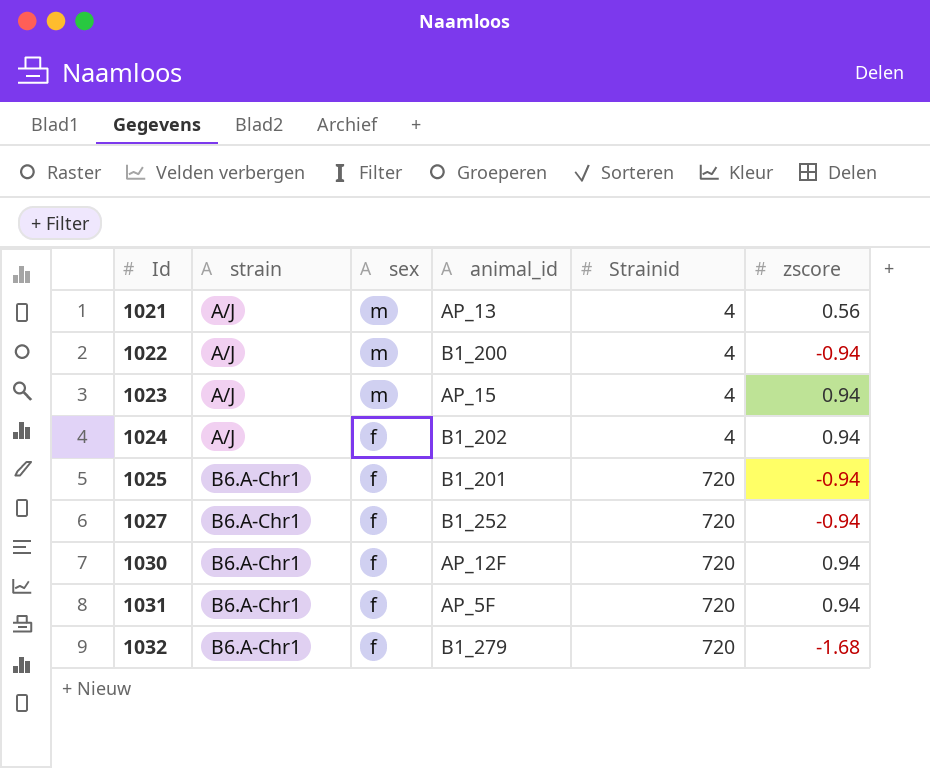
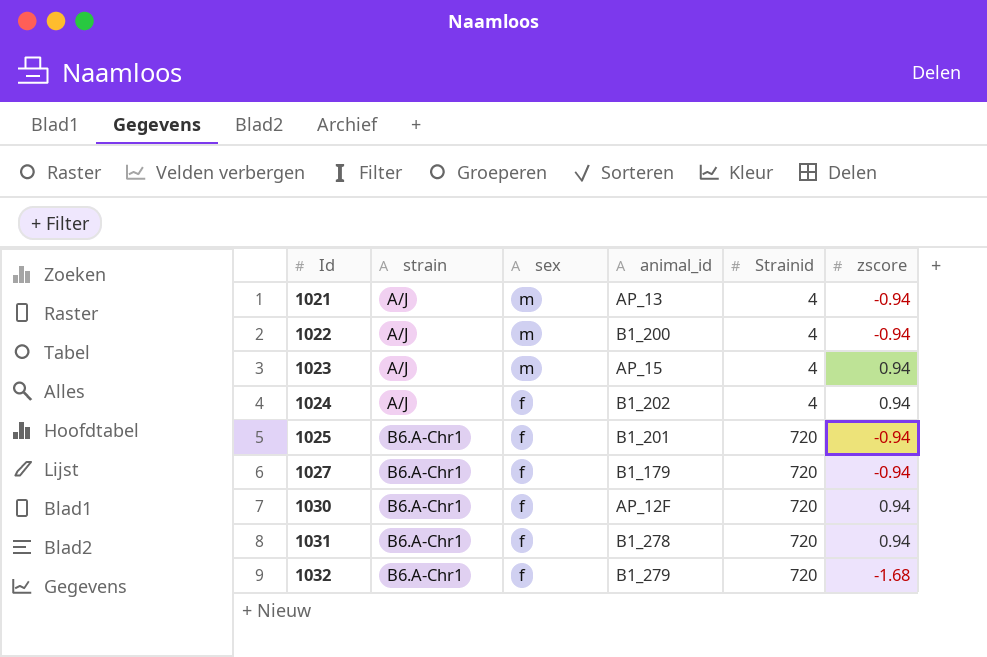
1021 | zscore: 0.56 -> -0.94
1027 | animal_id: B1_252 -> B1_179
1031 | animal_id: AP_5F -> B1_278

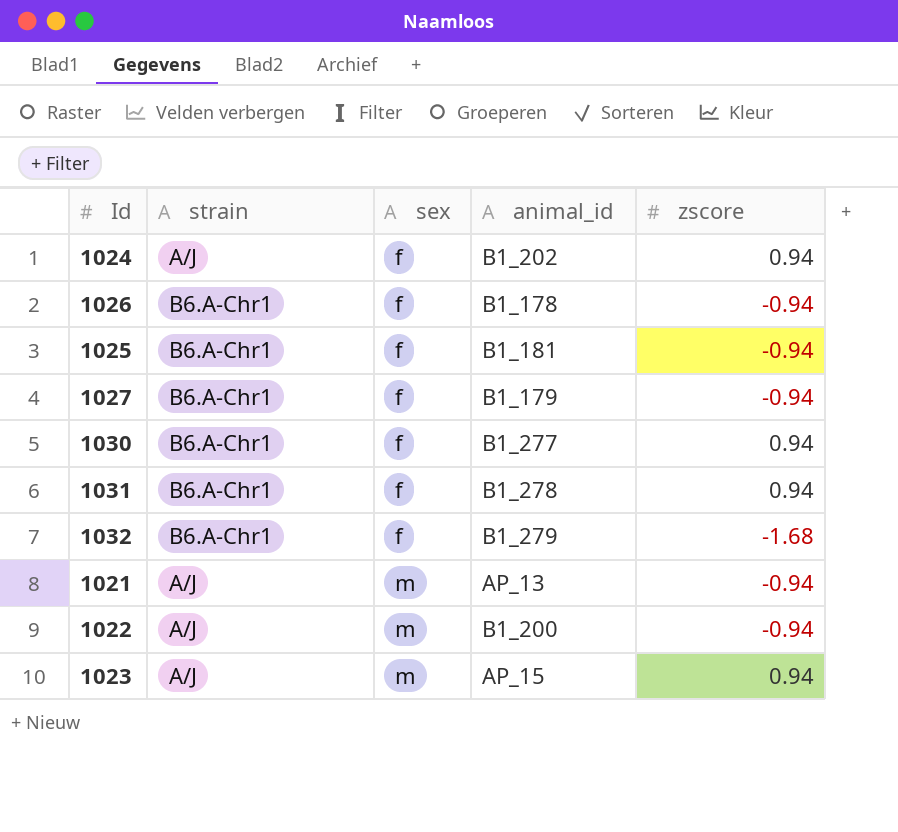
row order: Id ascending -> sex ascending
column Strainid | position: 5 -> none
row 1026: none -> B6.A-Chr1 | f | B1_178 | -0.94
1025 | animal_id: B1_201 -> B1_181
1030 | animal_id: AP_12F -> B1_277

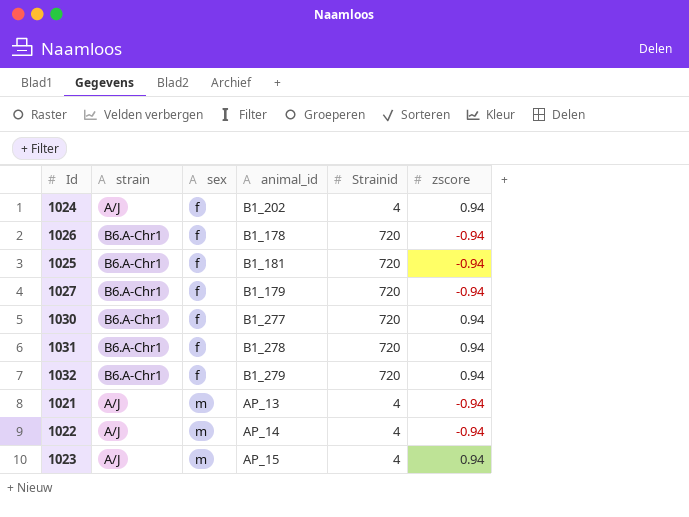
column Strainid | position: none -> 5
1032 | zscore: -1.68 -> 0.94
1022 | animal_id: B1_200 -> AP_14

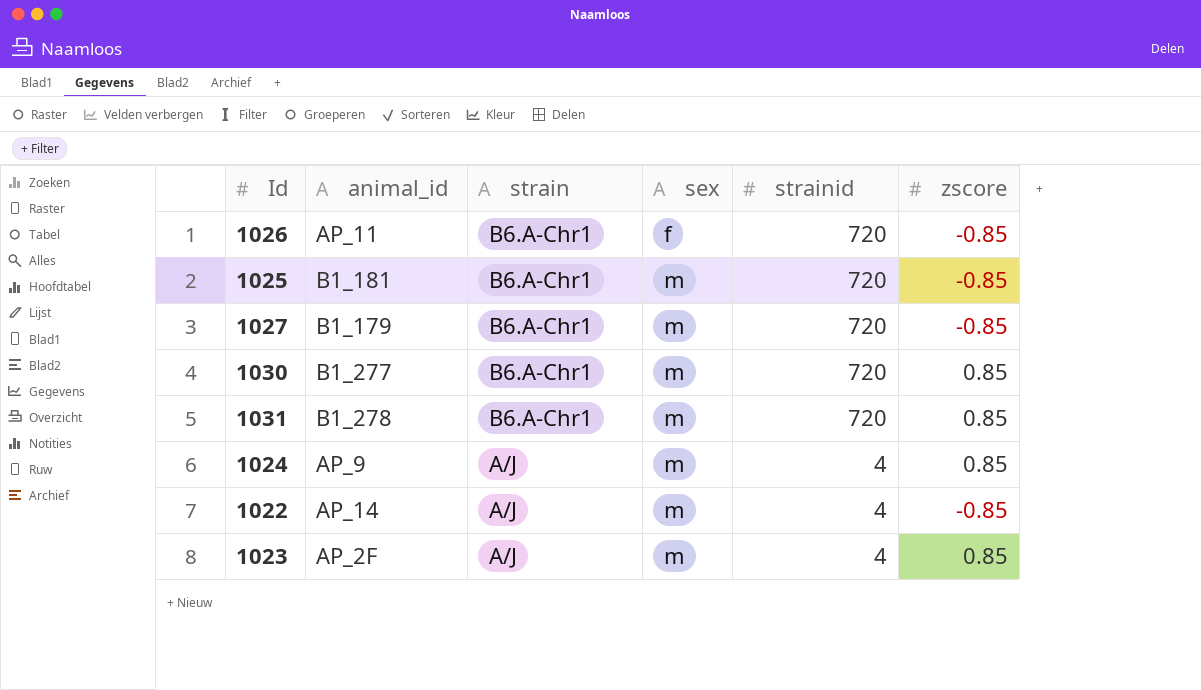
row order: sex ascending -> strain descending
column animal_id | position: 4 -> 2
column name: Strainid -> strainid
row 1032: B6.A-Chr1 | f | B1_279 | 720 | 0.94 -> none
row 1021: A/J | m | AP_13 | 4 | -0.94 -> none
1026 | animal_id: B1_178 -> AP_11
1026 | zscore: -0.94 -> -0.85
1025 | sex: f -> m
1025 | zscore: -0.94 -> -0.85
1027 | sex: f -> m
1027 | zscore: -0.94 -> -0.85
1030 | sex: f -> m
1030 | zscore: 0.94 -> 0.85
1031 | sex: f -> m
1031 | zscore: 0.94 -> 0.85
1024 | animal_id: B1_202 -> AP_9
1024 | sex: f -> m
1024 | zscore: 0.94 -> 0.85
1022 | zscore: -0.94 -> -0.85
1023 | animal_id: AP_15 -> AP_2F
1023 | zscore: 0.94 -> 0.85

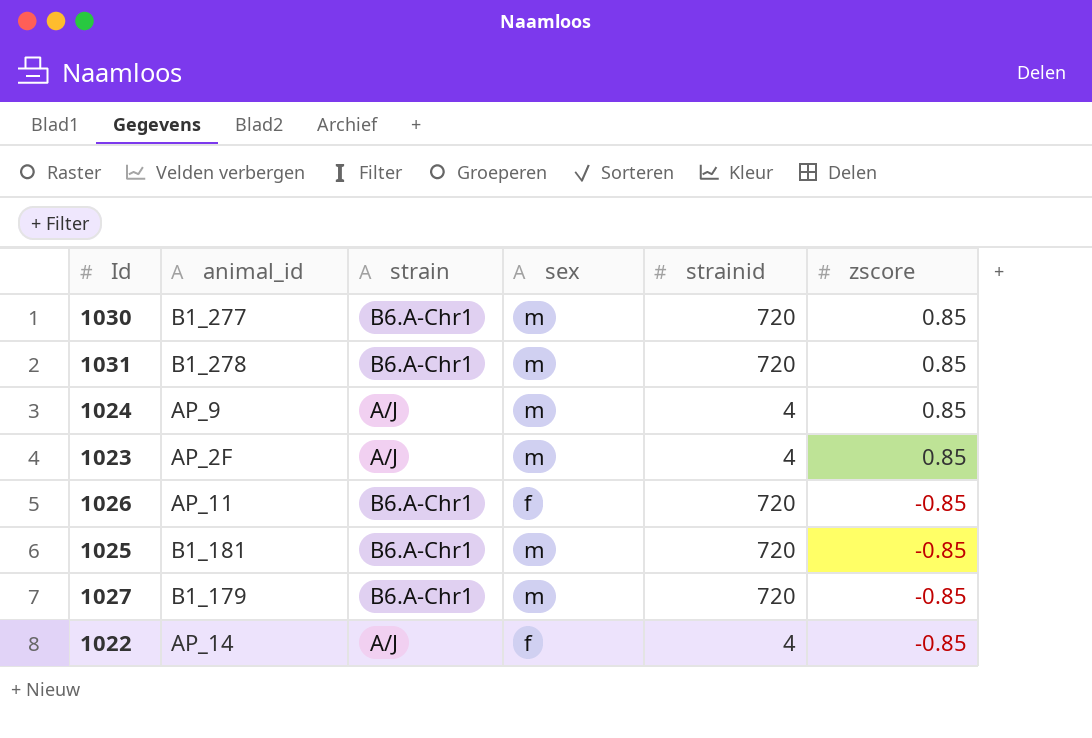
row order: strain descending -> zscore descending
1022 | sex: m -> f

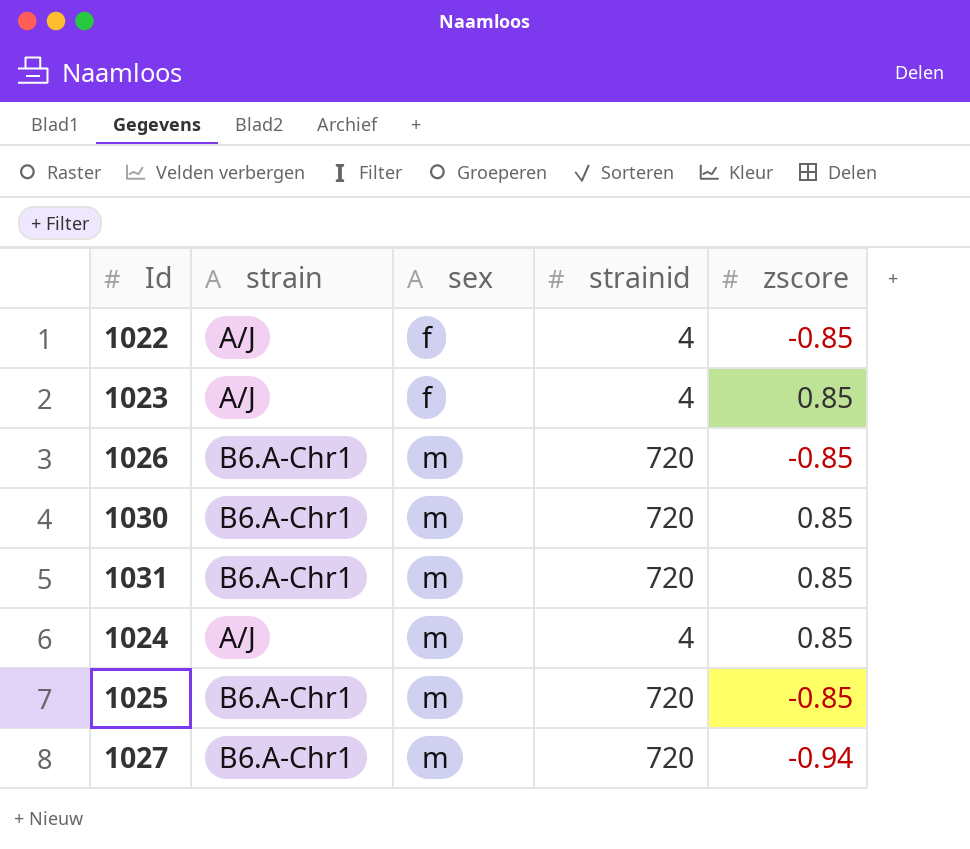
row order: zscore descending -> sex ascending
column animal_id | position: 2 -> none
1023 | sex: m -> f
1026 | sex: f -> m
1027 | zscore: -0.85 -> -0.94

